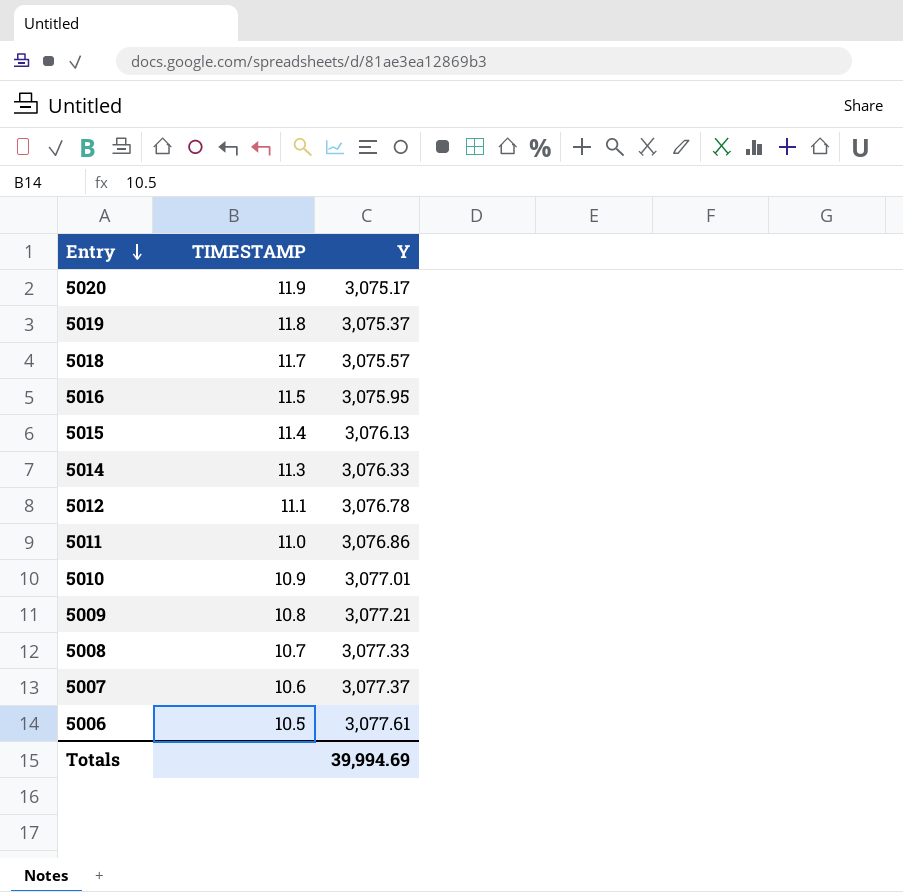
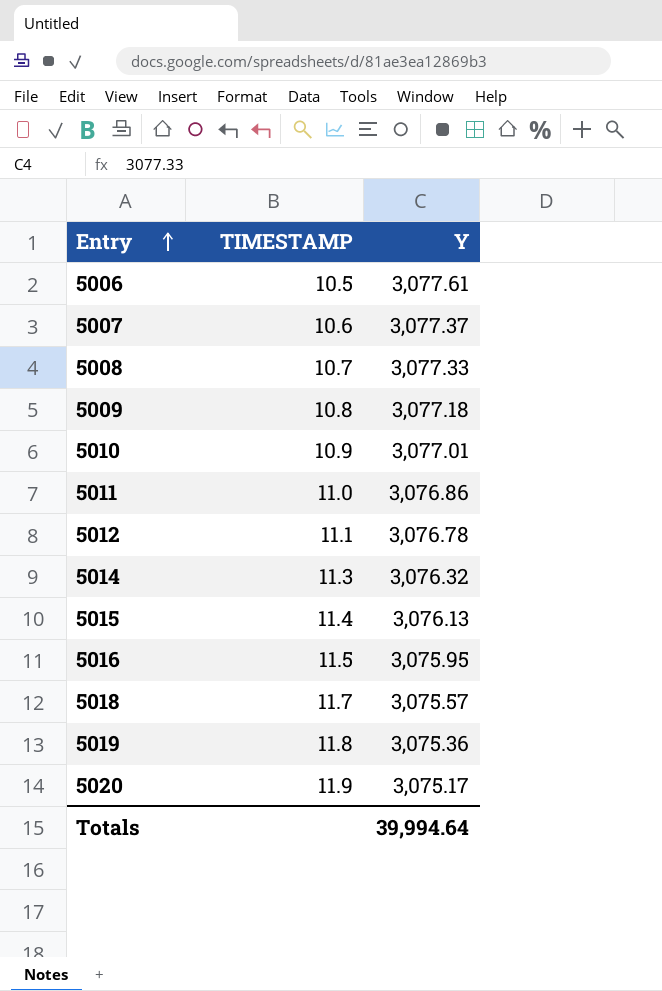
row order: Entry descending -> Entry ascending
5009 | Y: 3,077.21 -> 3,077.18
5014 | Y: 3,076.33 -> 3,076.32
5019 | Y: 3,075.37 -> 3,075.36
Totals | Y: 39,994.69 -> 39,994.64

